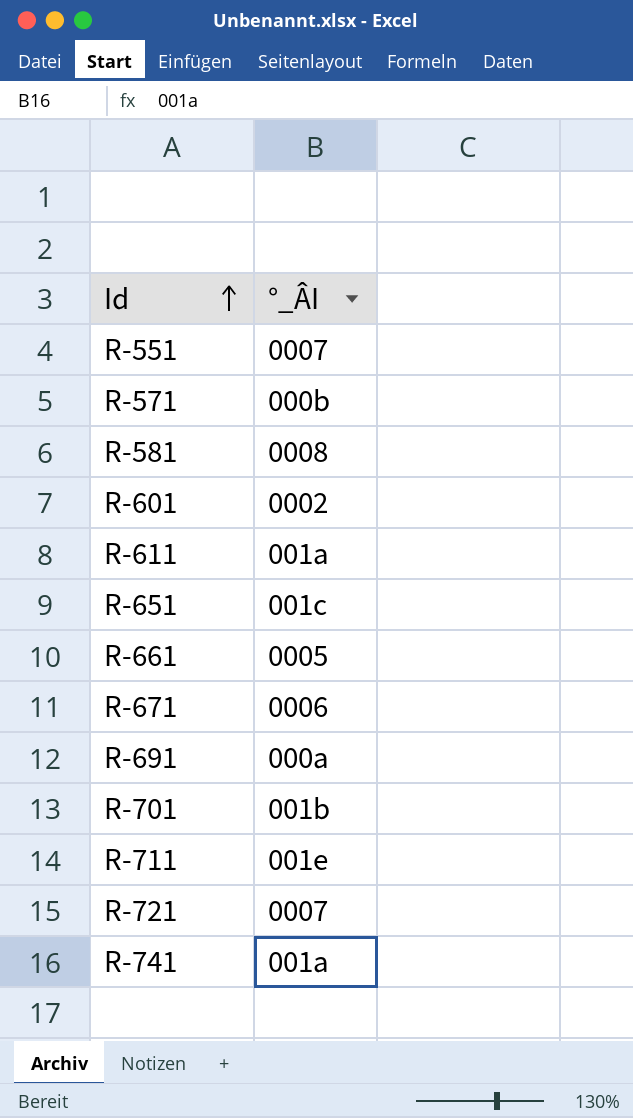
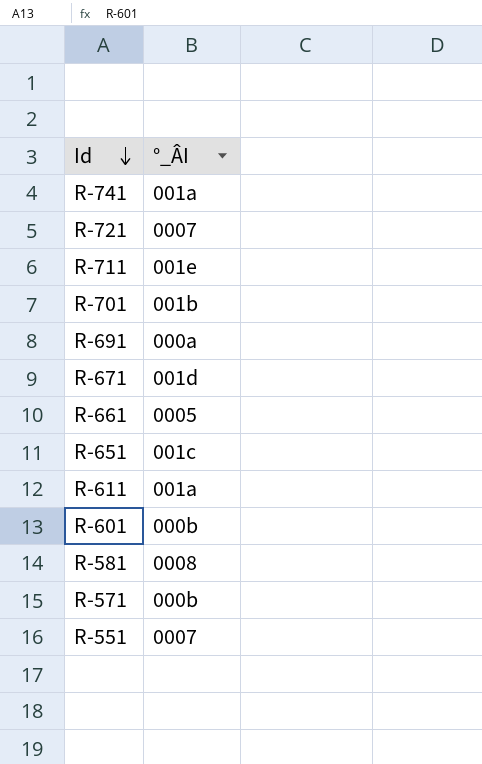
row order: Id ascending -> Id descending
R-671 | °_ÂI: 0006 -> 001d
R-601 | °_ÂI: 0002 -> 000b

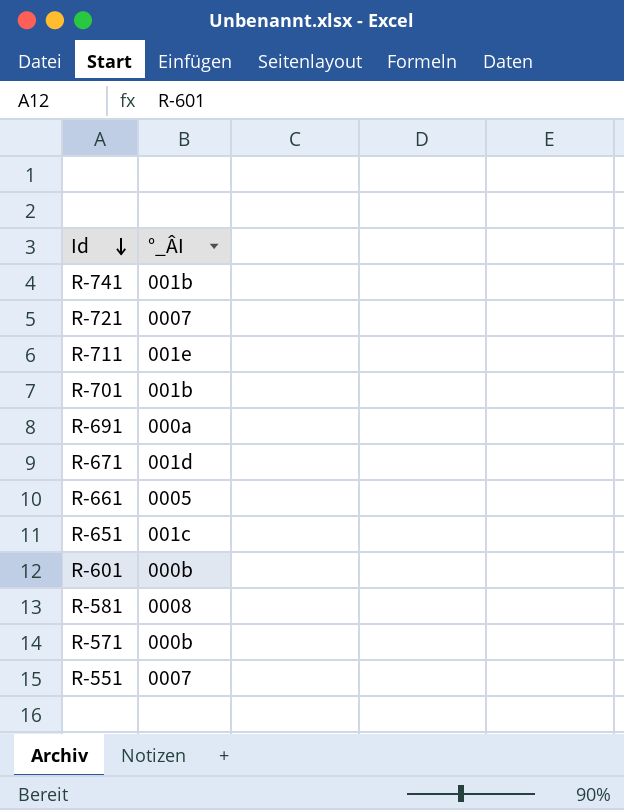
row R-611: 001a -> none
R-741 | °_ÂI: 001a -> 001b

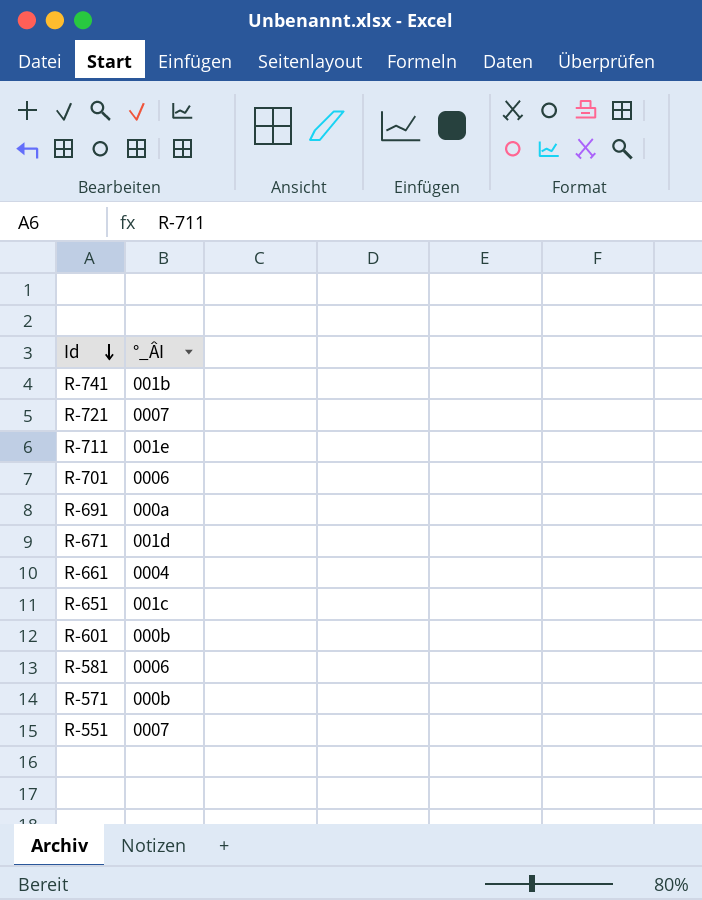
R-701 | °_ÂI: 001b -> 0006
R-661 | °_ÂI: 0005 -> 0004
R-581 | °_ÂI: 0008 -> 0006

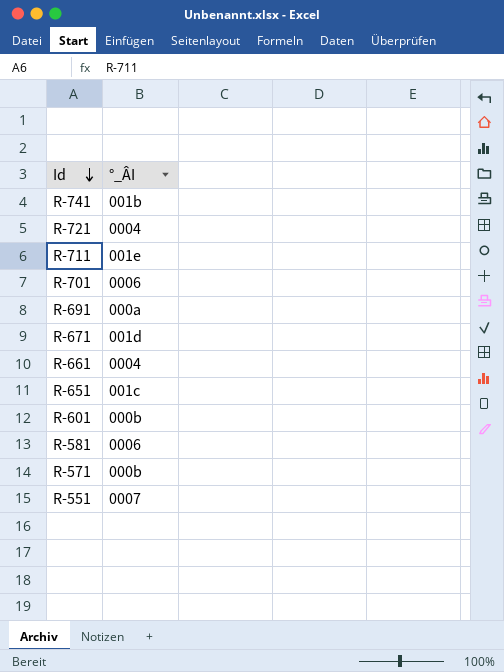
R-721 | °_ÂI: 0007 -> 0004

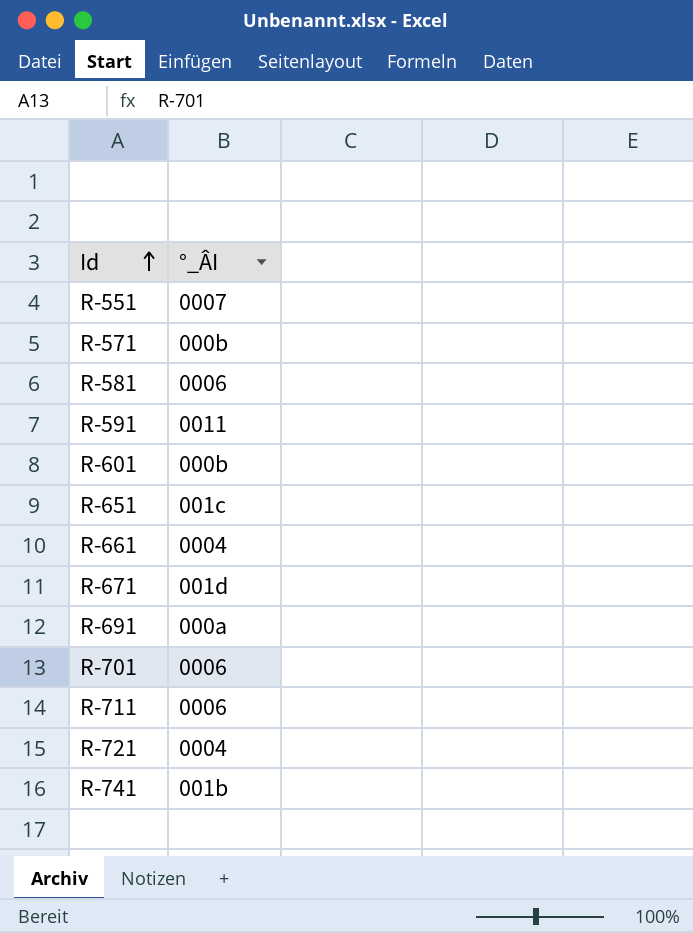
row order: Id descending -> Id ascending
row R-591: none -> 0011
R-711 | °_ÂI: 001e -> 0006

